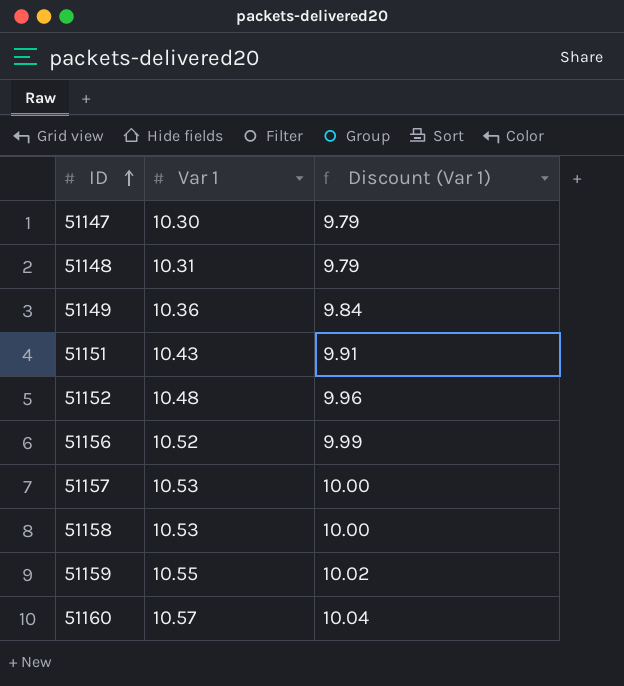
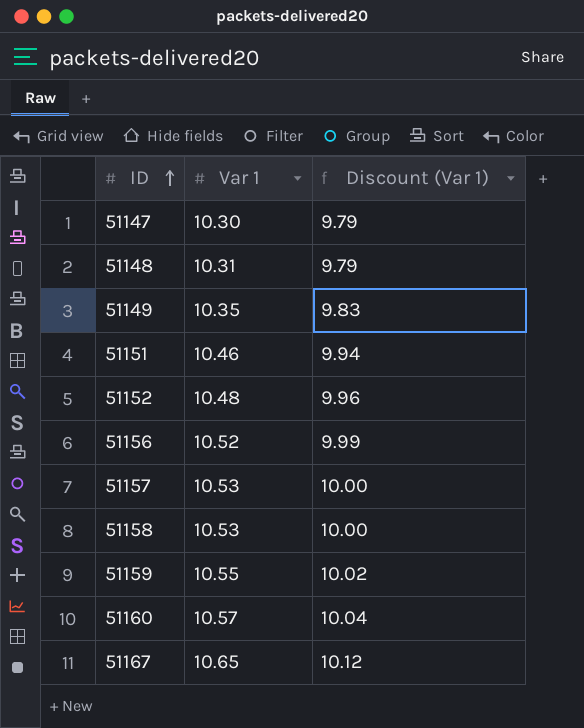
51149 | Var 1: 10.36 -> 10.35
51149 | Discount (Var 1): 9.84 -> 9.83
51151 | Var 1: 10.43 -> 10.46
51151 | Discount (Var 1): 9.91 -> 9.94
row 51167: none -> 10.65 | 10.12

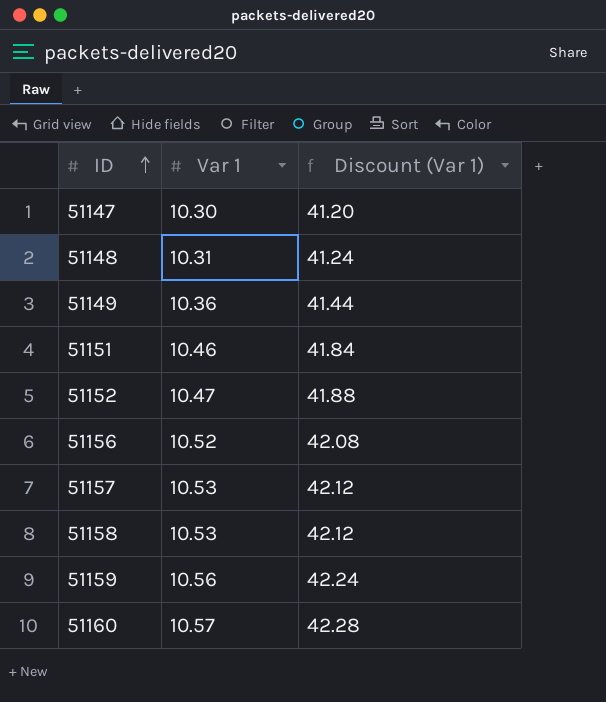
column Discount (Var 1) | formula: [Var 1] * 0.95 -> [Var 1] * 4
row 51167: 10.65 | 10.12 -> none
51149 | Var 1: 10.35 -> 10.36
51152 | Var 1: 10.48 -> 10.47
51159 | Var 1: 10.55 -> 10.56

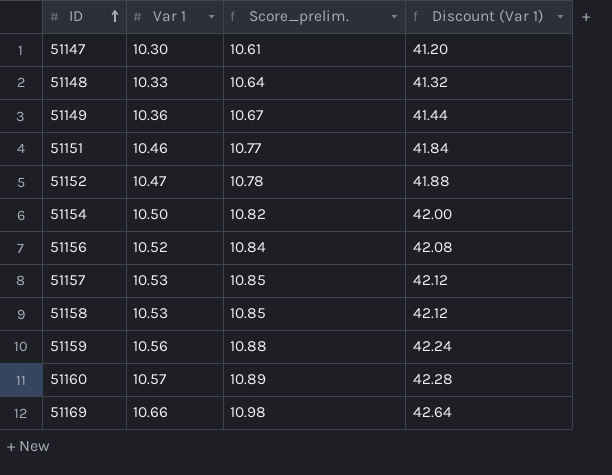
column Score_prelim. | formula: none -> [Var 1] * 1.03
51148 | Var 1: 10.31 -> 10.33
51148 | Discount (Var 1): 41.24 -> 41.32
row 51154: none -> 10.50 | 10.82 | 42.00
row 51169: none -> 10.66 | 10.98 | 42.64

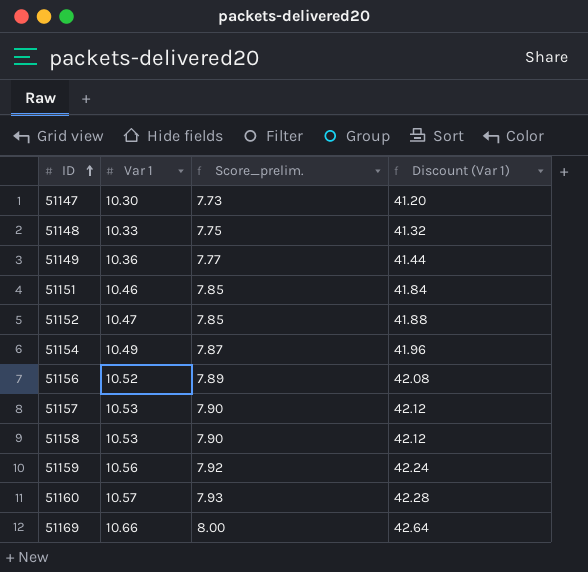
column Score_prelim. | formula: [Var 1] * 1.03 -> [Var 1] * 0.75
51154 | Var 1: 10.50 -> 10.49
51154 | Discount (Var 1): 42.00 -> 41.96

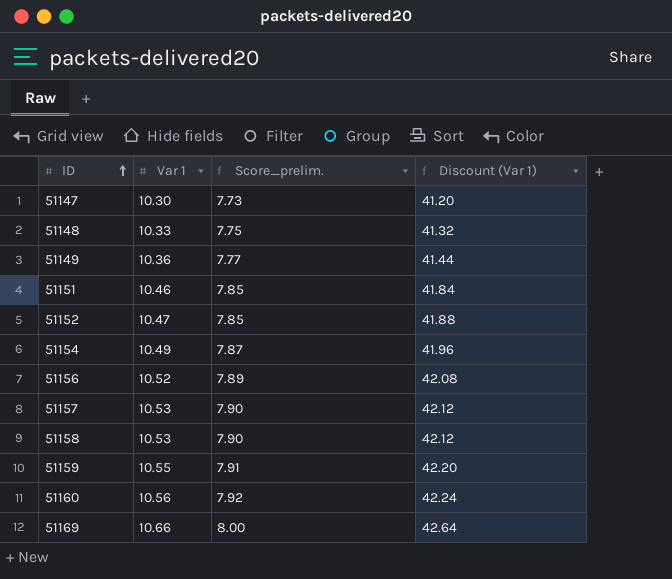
51159 | Var 1: 10.56 -> 10.55
51159 | Score_prelim.: 7.92 -> 7.91
51159 | Discount (Var 1): 42.24 -> 42.20
51160 | Var 1: 10.57 -> 10.56
51160 | Score_prelim.: 7.93 -> 7.92
51160 | Discount (Var 1): 42.28 -> 42.24

